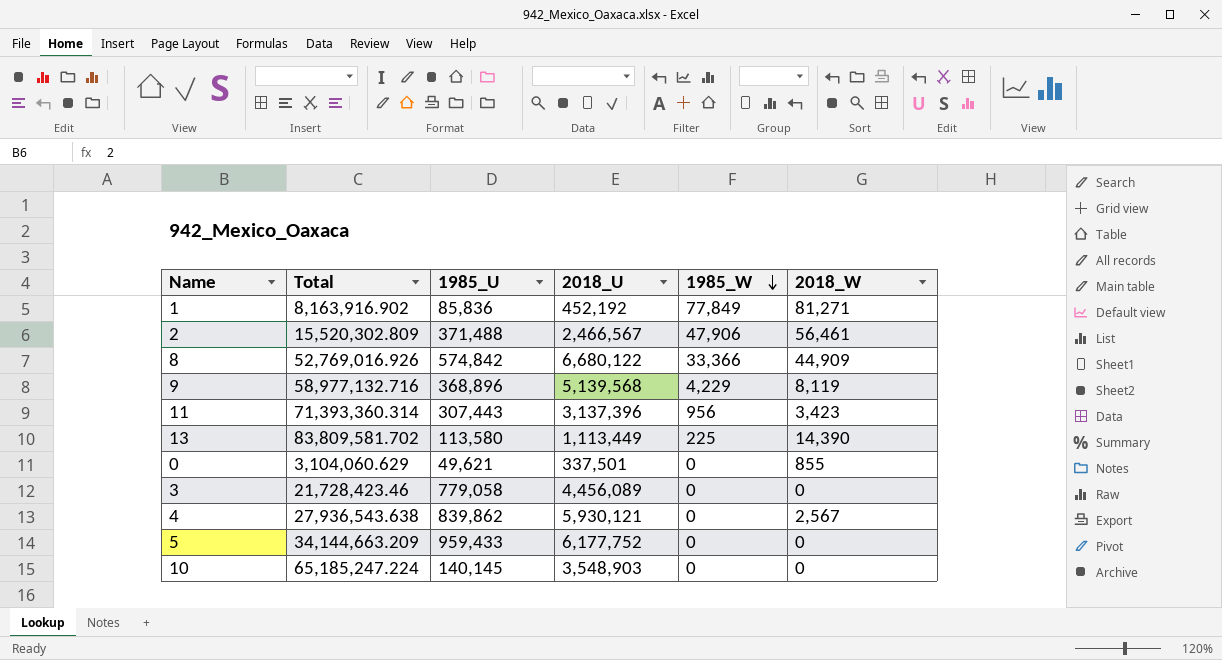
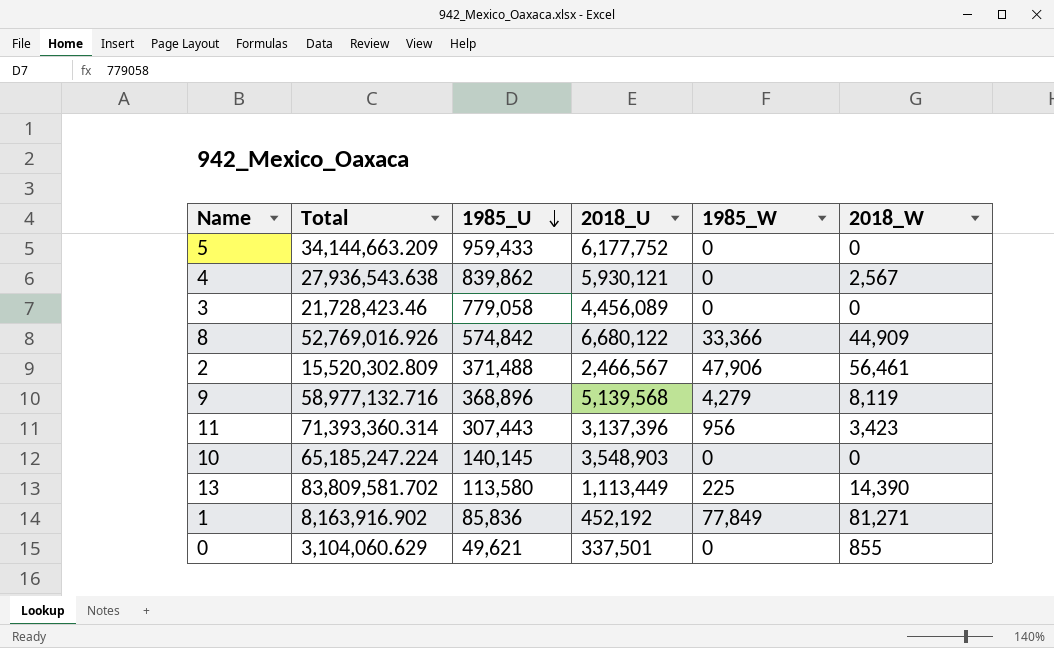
row order: 1985_W descending -> 1985_U descending
9 | 1985_W: 4,229 -> 4,279

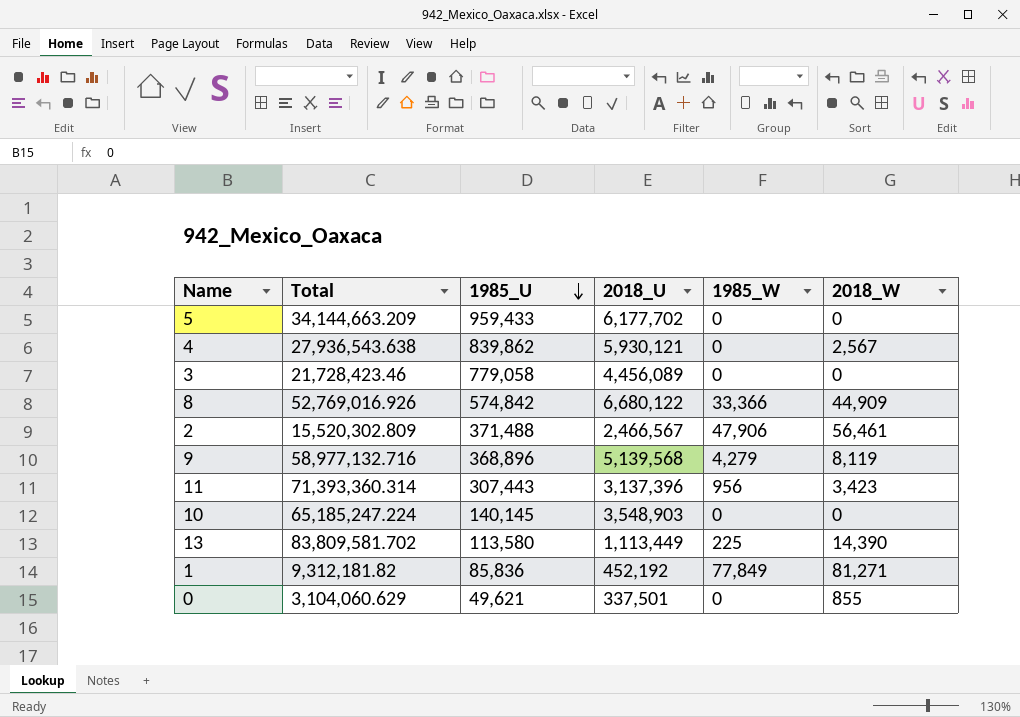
5 | 2018_U: 6,177,752 -> 6,177,702
1 | Total: 8,163,916.902 -> 9,312,181.82

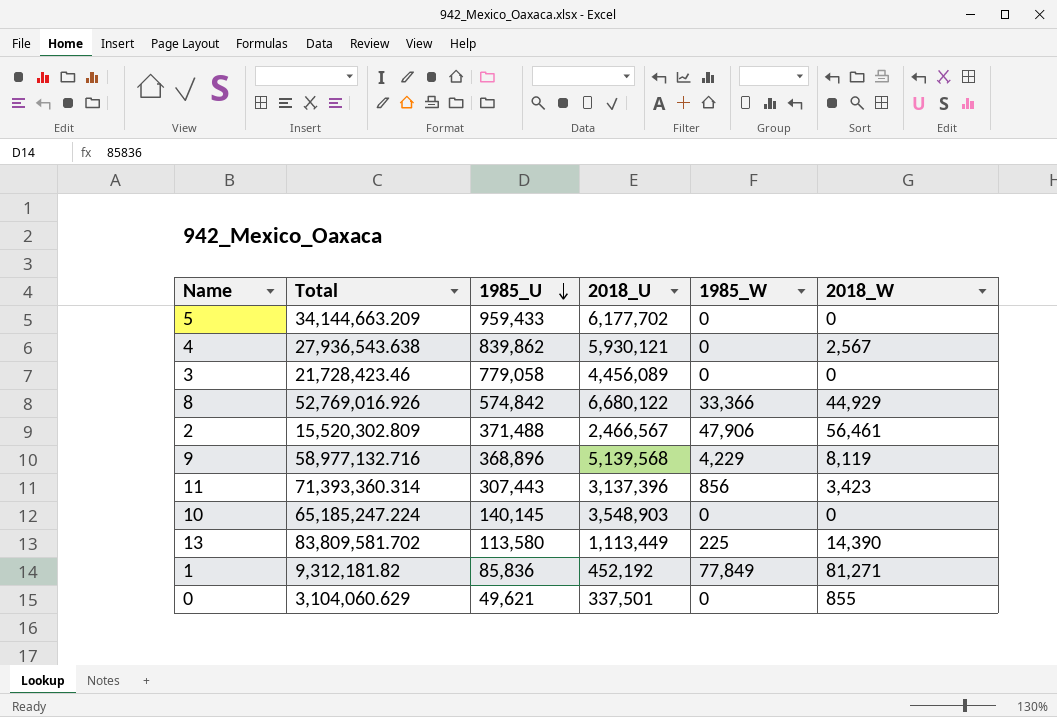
8 | 2018_W: 44,909 -> 44,929
9 | 1985_W: 4,279 -> 4,229
11 | 1985_W: 956 -> 856

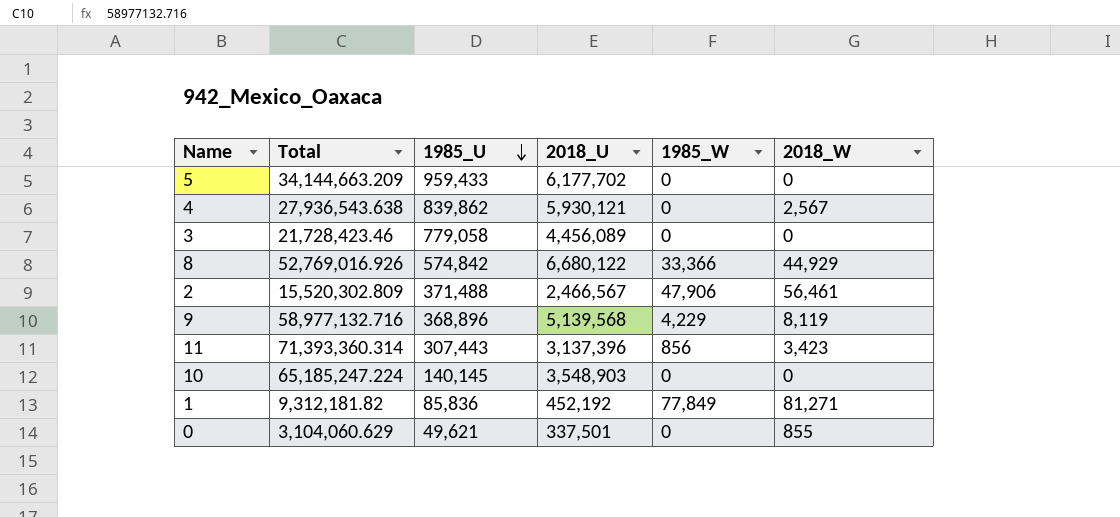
row 13: 83,809,581.702 | 113,580 | 1,113,449 | 225 | 14,390 -> none

